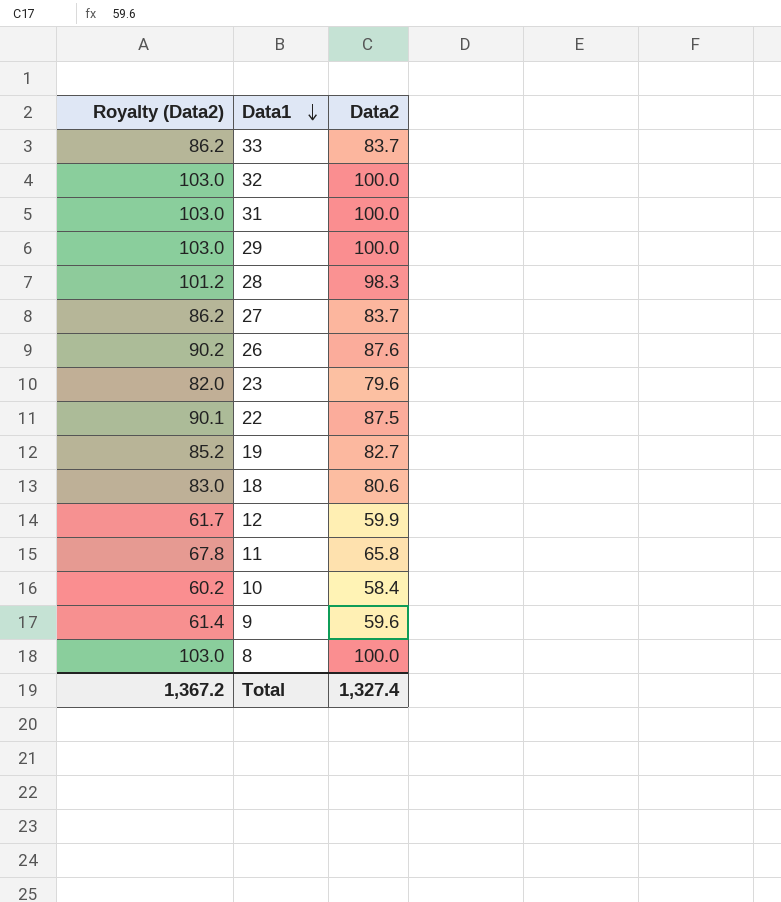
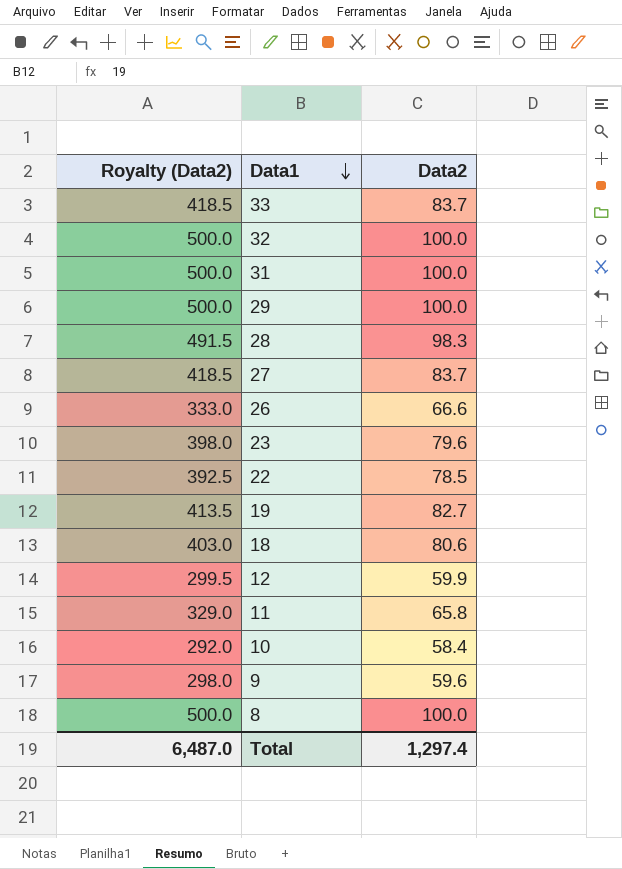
column Royalty (Data2) | formula: [Data2] * 1.03 -> [Data2] * 5
26 | Data2: 87.6 -> 66.6
22 | Data2: 87.5 -> 78.5
Total | Royalty (Data2): 1,367.2 -> 6,487.0
Total | Data2: 1,327.4 -> 1,297.4

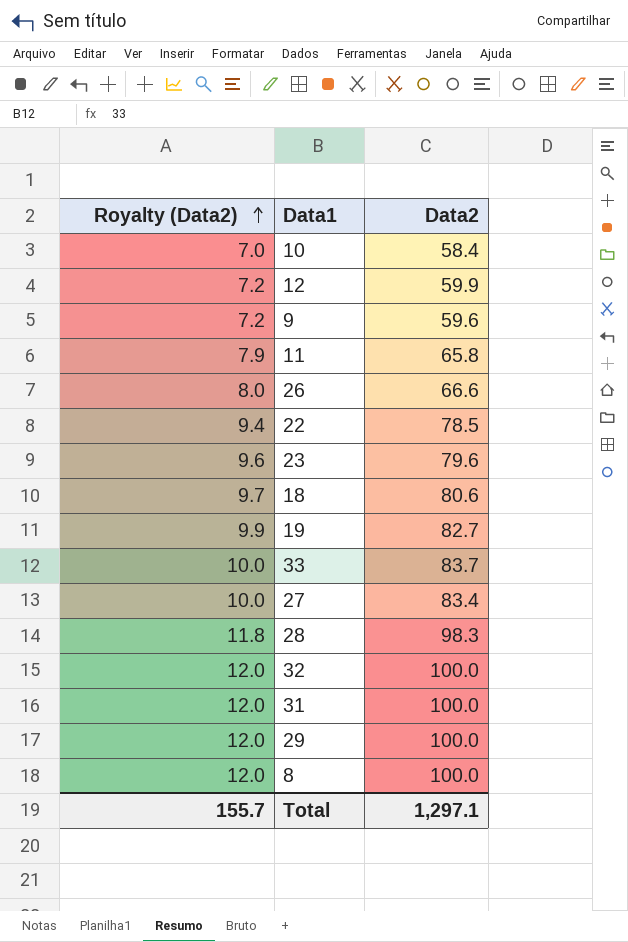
row order: Data1 descending -> Royalty (Data2) ascending
column Royalty (Data2) | formula: [Data2] * 5 -> [Data2] * 0.12
27 | Data2: 83.7 -> 83.4
Total | Royalty (Data2): 6,487.0 -> 155.7
Total | Data2: 1,297.4 -> 1,297.1

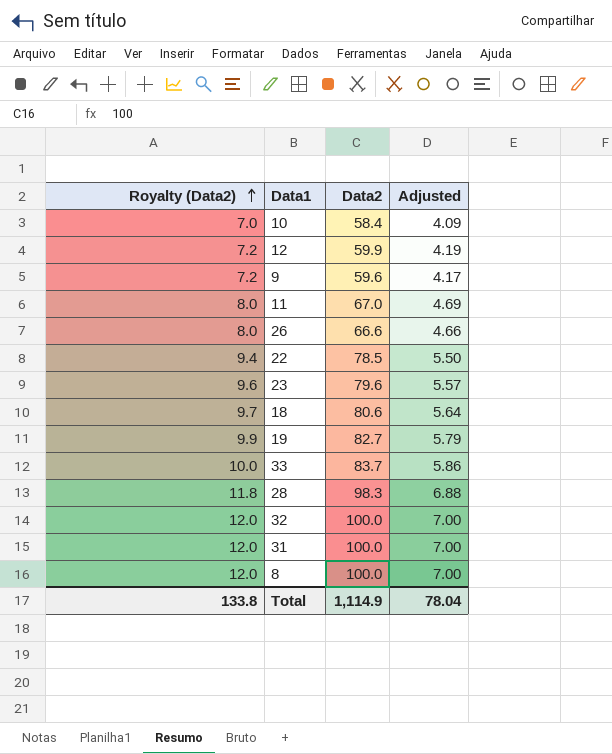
column Adjusted | formula: none -> [Data2] * 0.07
row 27: 10.0 | 83.4 -> none
row 29: 12.0 | 100.0 -> none
11 | Royalty (Data2): 7.9 -> 8.0
11 | Data2: 65.8 -> 67.0
Total | Royalty (Data2): 155.7 -> 133.8
Total | Data2: 1,297.1 -> 1,114.9

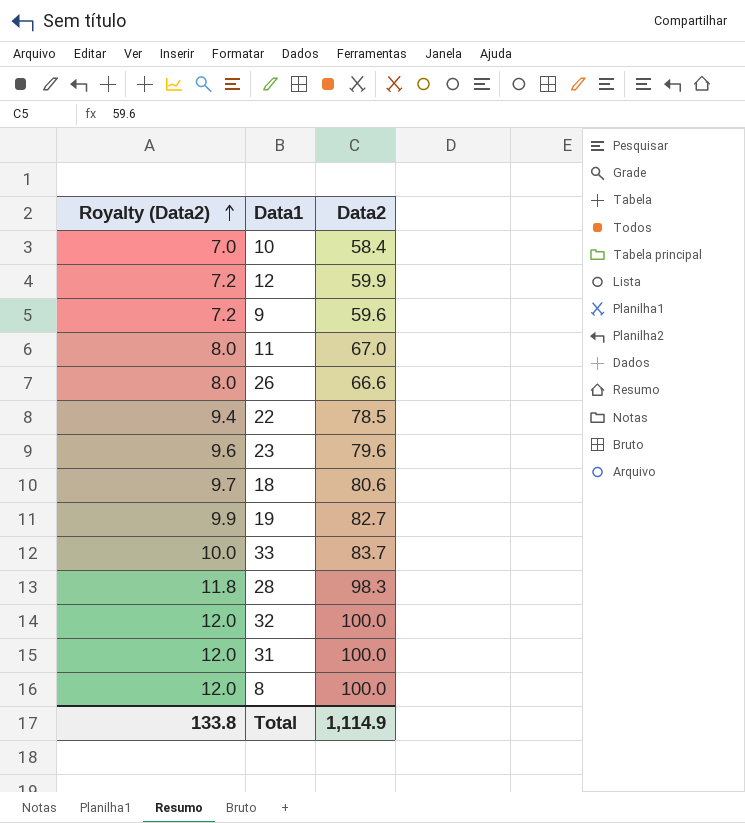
column Adjusted | formula: [Data2] * 0.07 -> none

